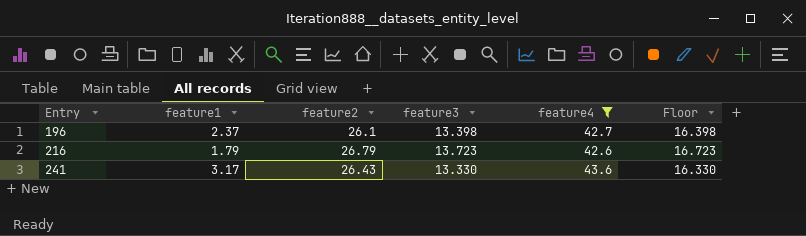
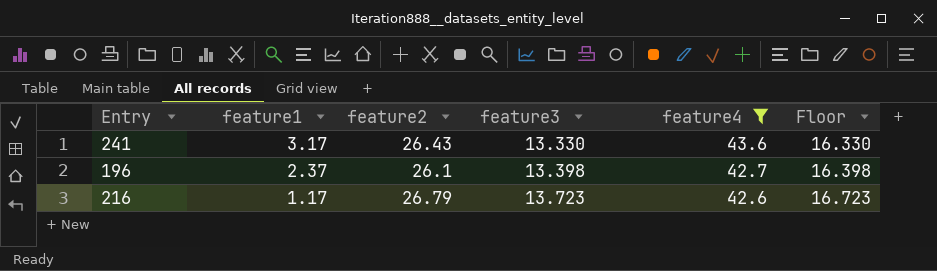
row order: Entry ascending -> feature1 descending
216 | feature1: 1.79 -> 1.17

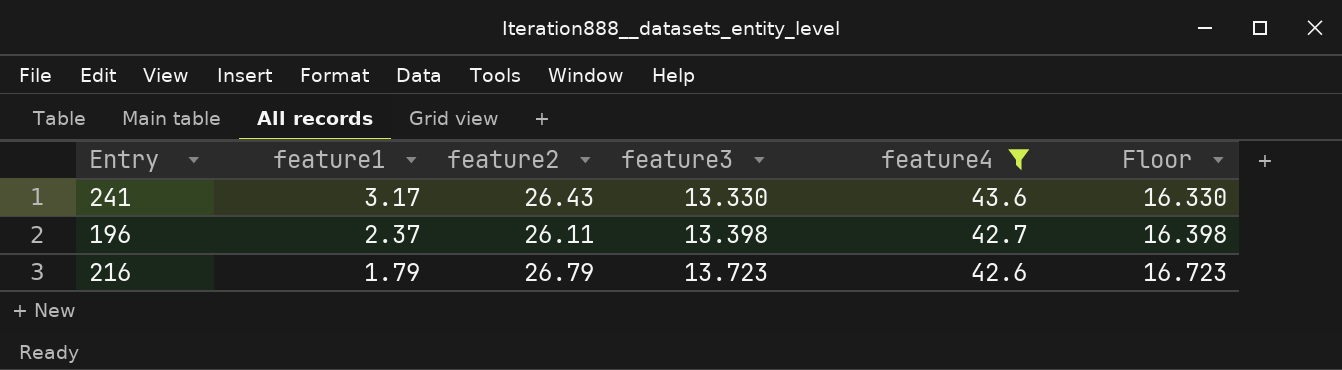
196 | feature2: 26.1 -> 26.11
216 | feature1: 1.17 -> 1.79

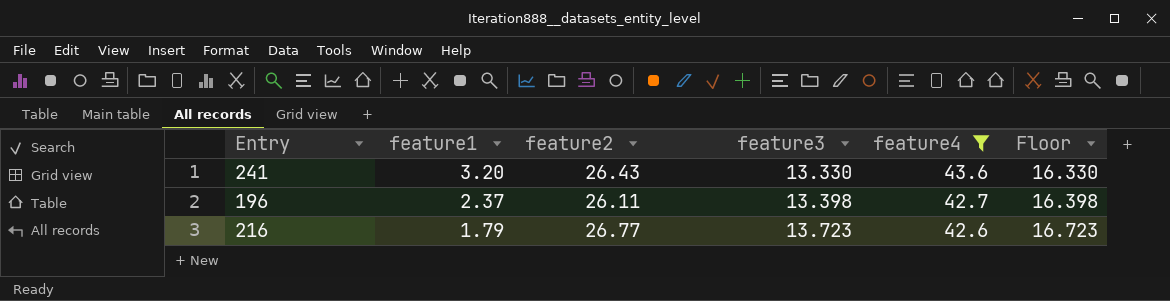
241 | feature1: 3.17 -> 3.20
216 | feature2: 26.79 -> 26.77

